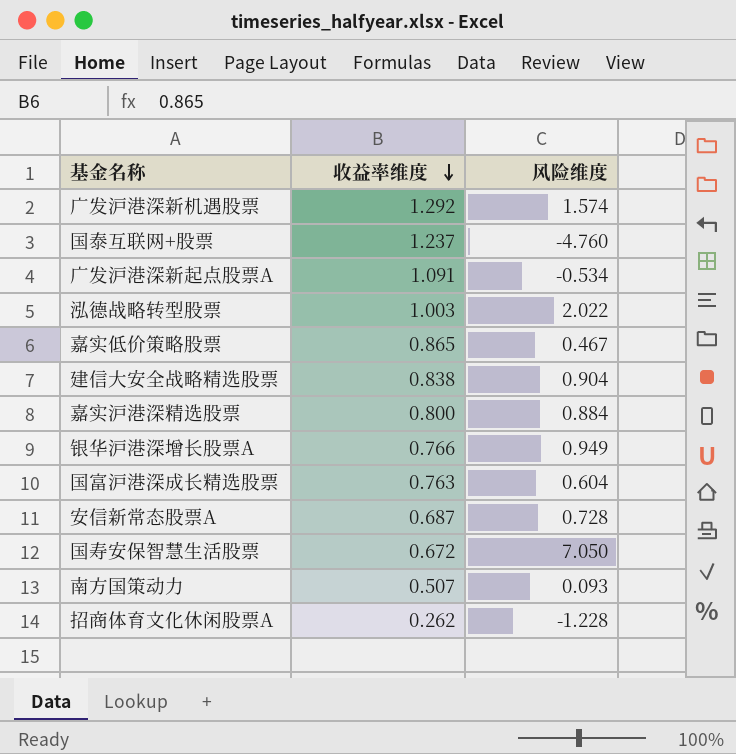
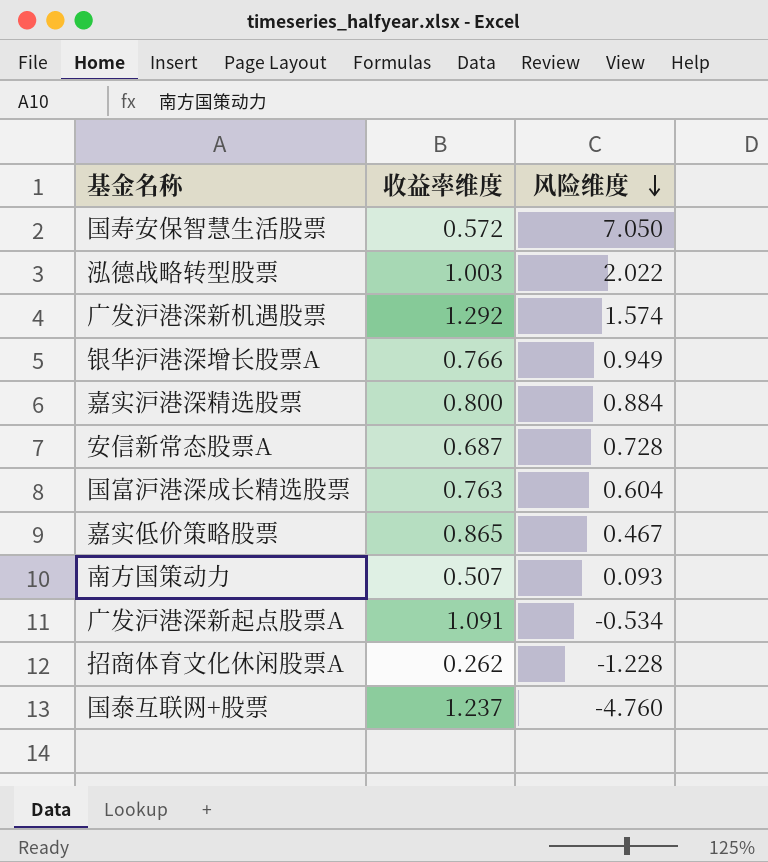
row order: 收益率维度 descending -> 风险维度 descending
row 建信大安全战略精选股票: 0.838 | 0.904 -> none
国寿安保智慧生活股票 | 收益率维度: 0.672 -> 0.572

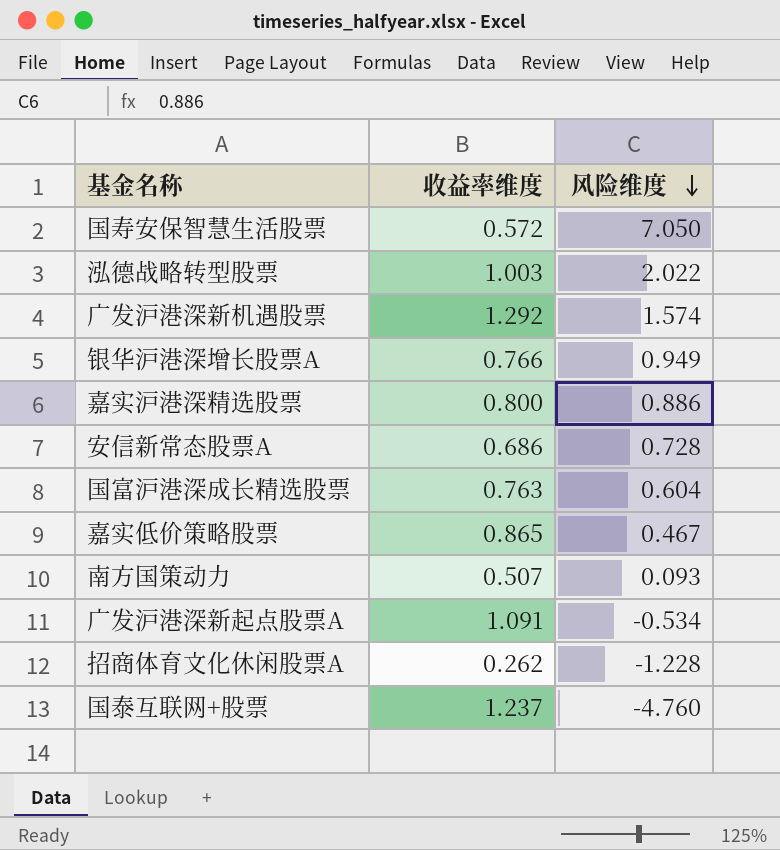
嘉实沪港深精选股票 | 风险维度: 0.884 -> 0.886
安信新常态股票A | 收益率维度: 0.687 -> 0.686

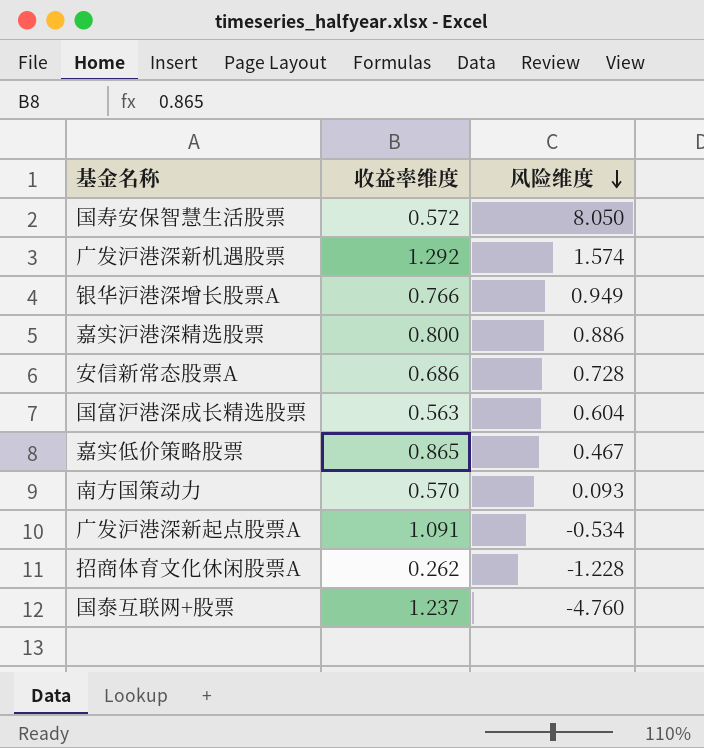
row 泓德战略转型股票: 1.003 | 2.022 -> none
国寿安保智慧生活股票 | 风险维度: 7.050 -> 8.050
国富沪港深成长精选股票 | 收益率维度: 0.763 -> 0.563
南方国策动力 | 收益率维度: 0.507 -> 0.570

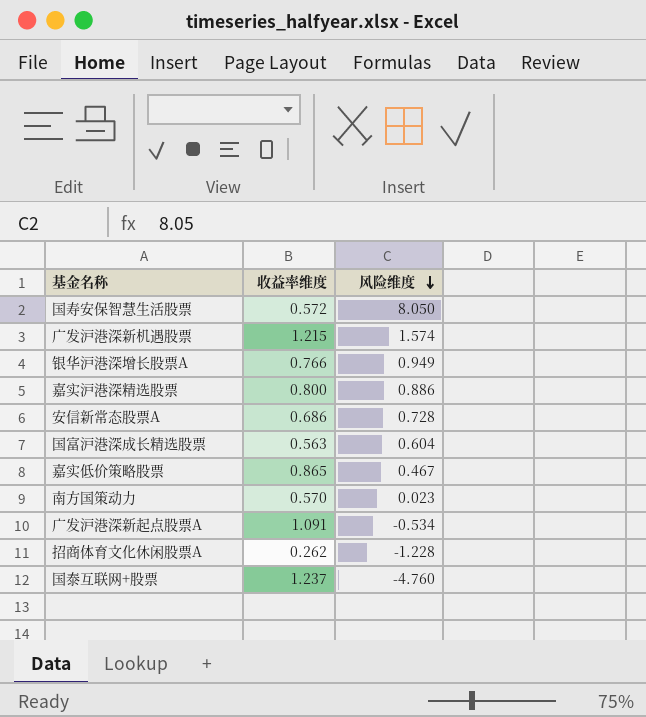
广发沪港深新机遇股票 | 收益率维度: 1.292 -> 1.215
南方国策动力 | 风险维度: 0.093 -> 0.023

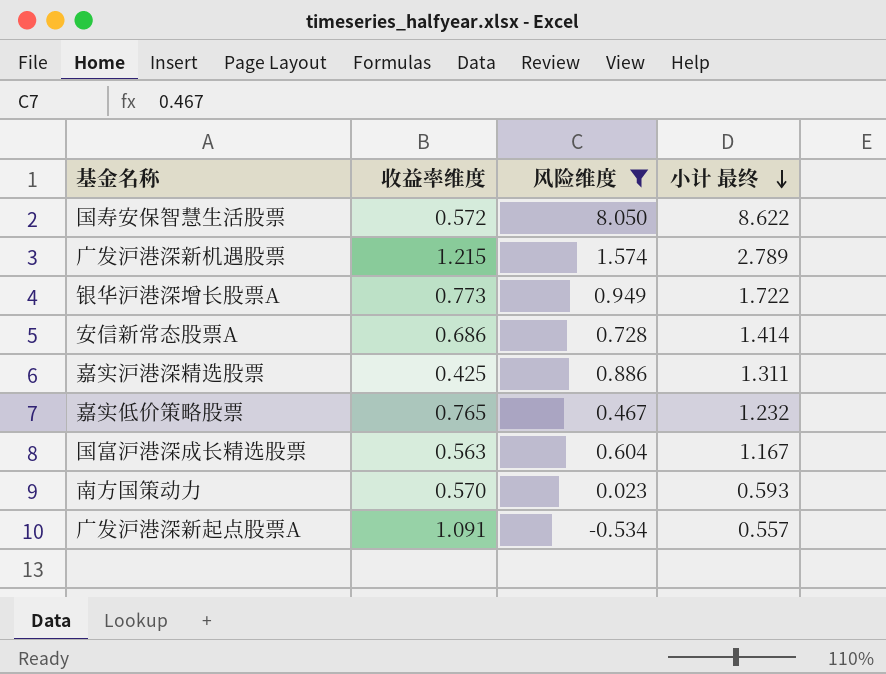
filter: none -> 风险维度 >= -0.534
row order: 风险维度 descending -> 小计 最终 descending
column 小计 最终 | formula: none -> [收益率维度] + [风险维度]
银华沪港深增长股票A | 收益率维度: 0.766 -> 0.773
嘉实沪港深精选股票 | 收益率维度: 0.800 -> 0.425
嘉实低价策略股票 | 收益率维度: 0.865 -> 0.765

